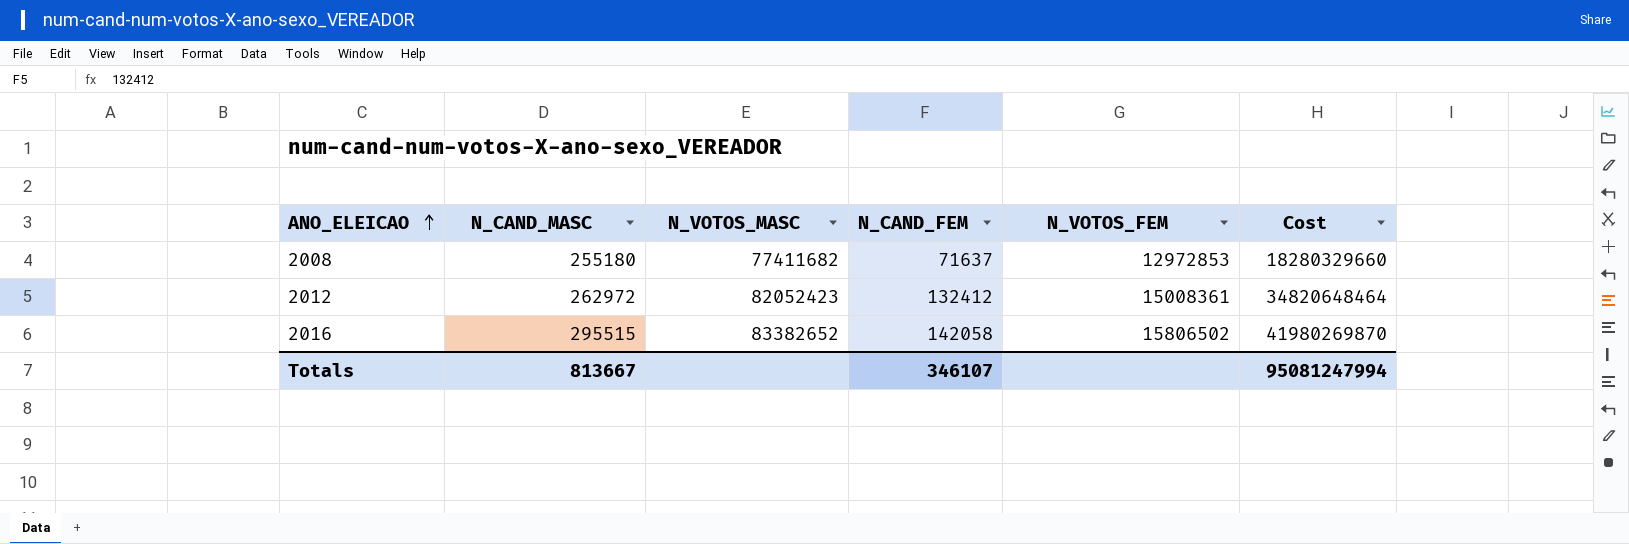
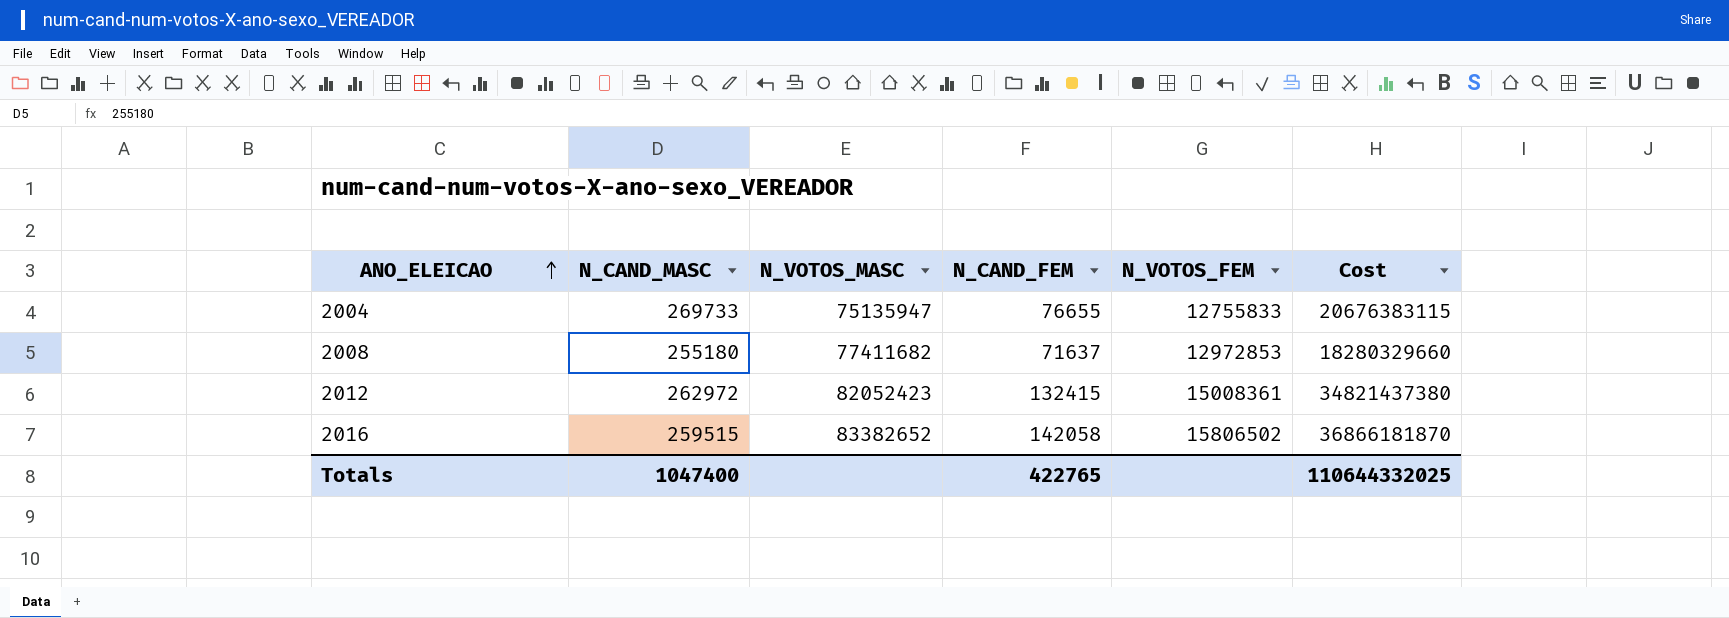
row 2004: none -> 269733 | 75135947 | 76655 | 12755833 | 20676383115
2012 | N_CAND_FEM: 132412 -> 132415
2012 | Cost: 34820648464 -> 34821437380
2016 | N_CAND_MASC: 295515 -> 259515
2016 | Cost: 41980269870 -> 36866181870
Totals | N_CAND_MASC: 813667 -> 1047400
Totals | N_CAND_FEM: 346107 -> 422765
Totals | Cost: 95081247994 -> 110644332025

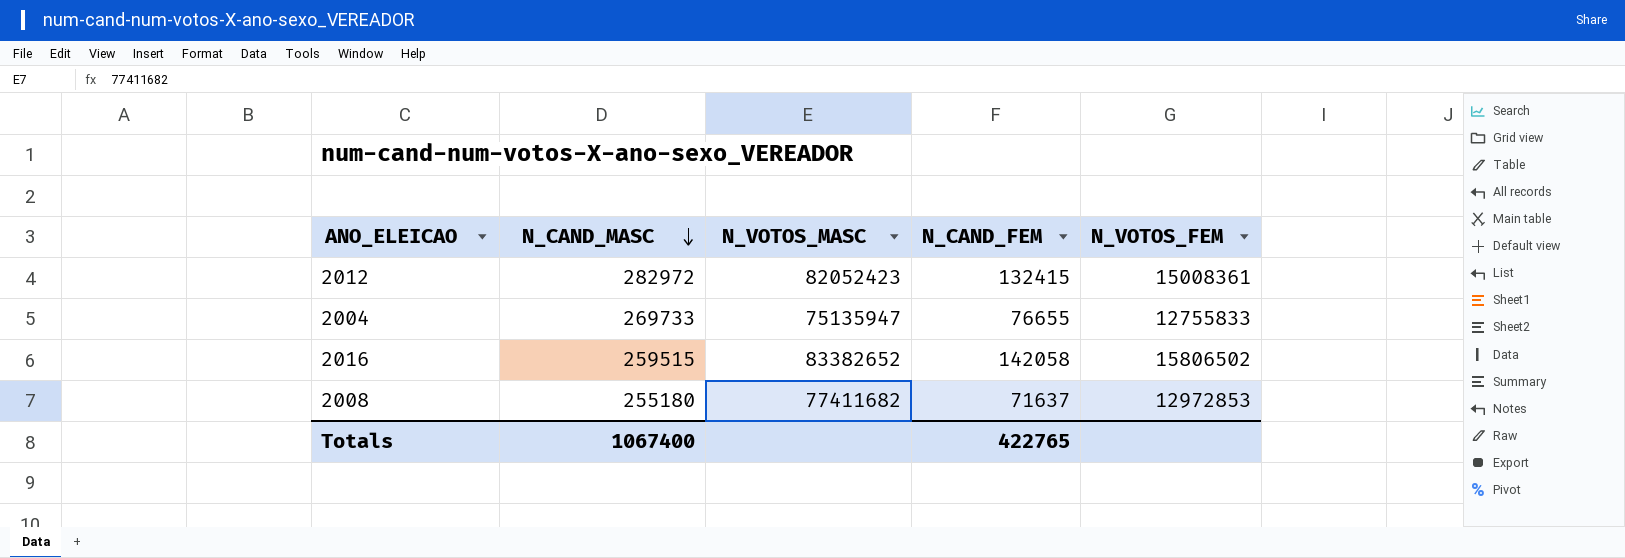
row order: ANO_ELEICAO ascending -> N_CAND_MASC descending
column Cost | formula: [N_CAND_MASC] * [N_CAND_FEM] -> none
2012 | N_CAND_MASC: 262972 -> 282972
Totals | N_CAND_MASC: 1047400 -> 1067400

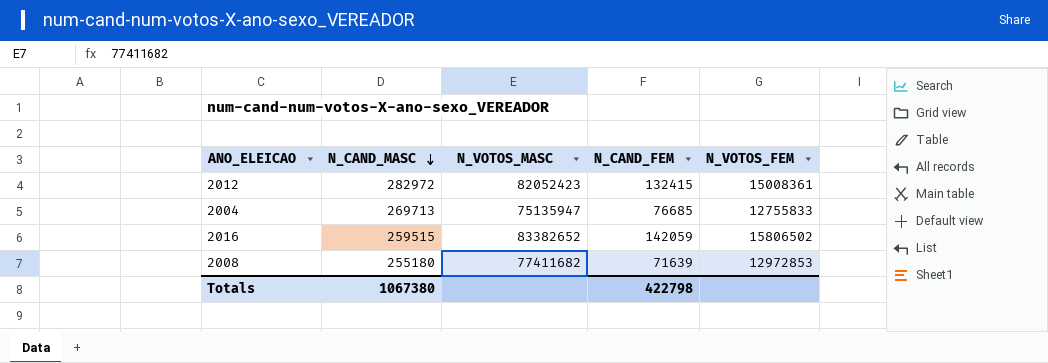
2004 | N_CAND_MASC: 269733 -> 269713
2004 | N_CAND_FEM: 76655 -> 76685
2016 | N_CAND_FEM: 142058 -> 142059
2008 | N_CAND_FEM: 71637 -> 71639
Totals | N_CAND_MASC: 1067400 -> 1067380
Totals | N_CAND_FEM: 422765 -> 422798

